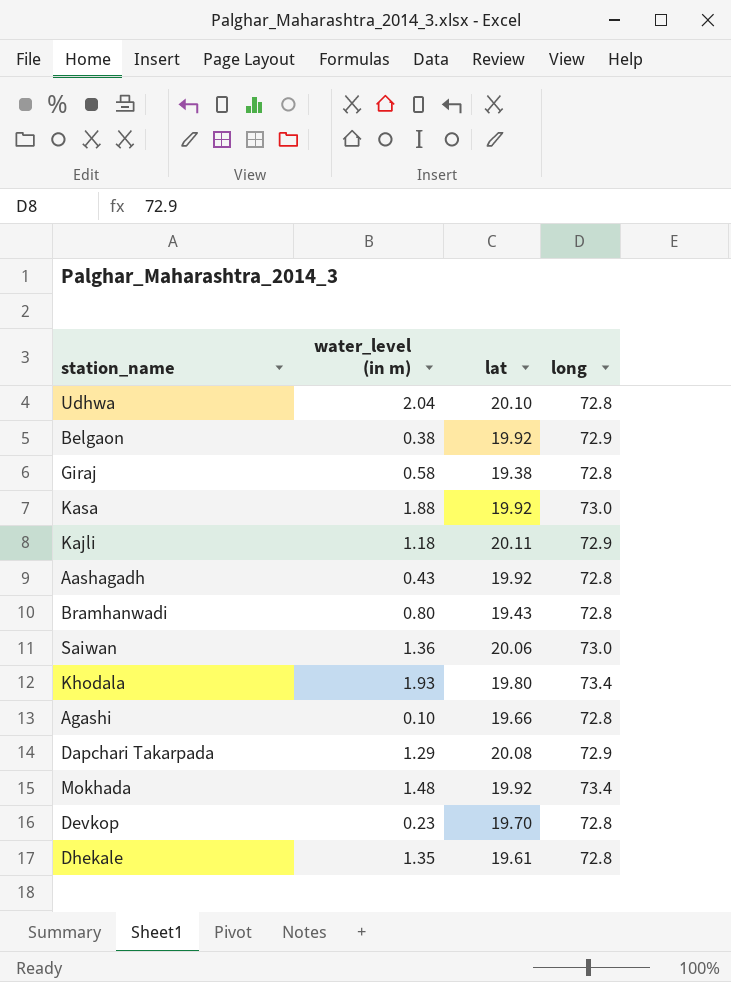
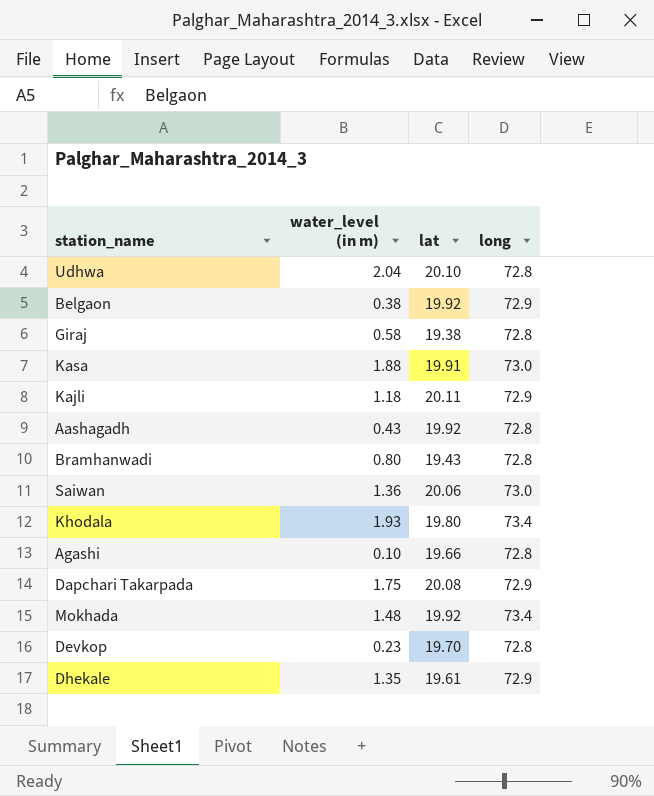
Kasa | lat: 19.92 -> 19.91
Dapchari Takarpada | water_level (in m): 1.29 -> 1.75
Dhekale | long: 72.8 -> 72.9

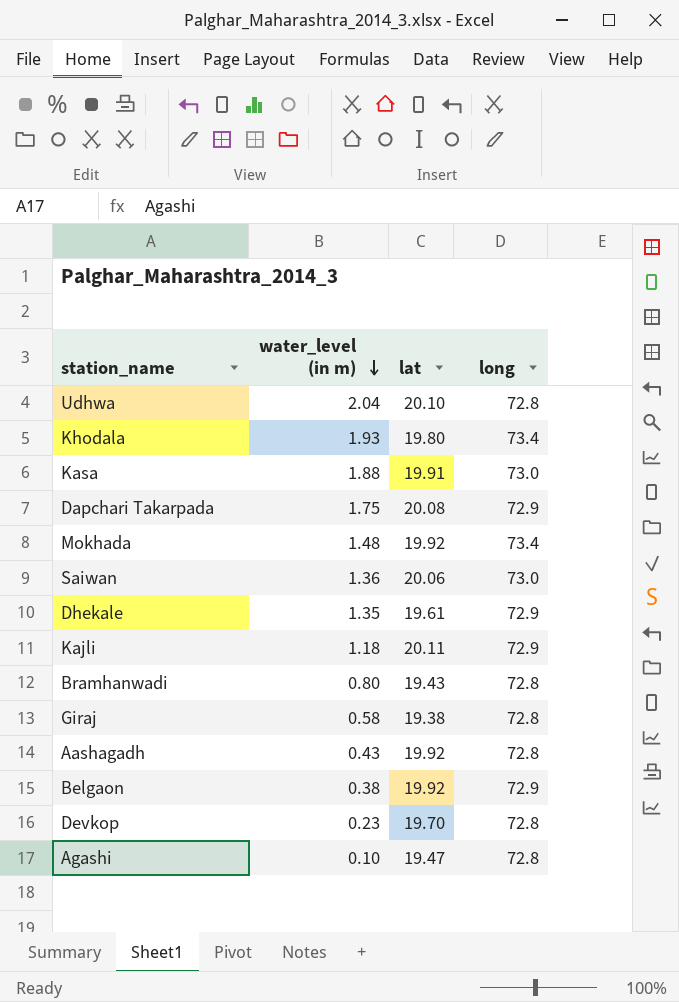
row order: none -> water_level (in m) descending
Agashi | lat: 19.66 -> 19.47

